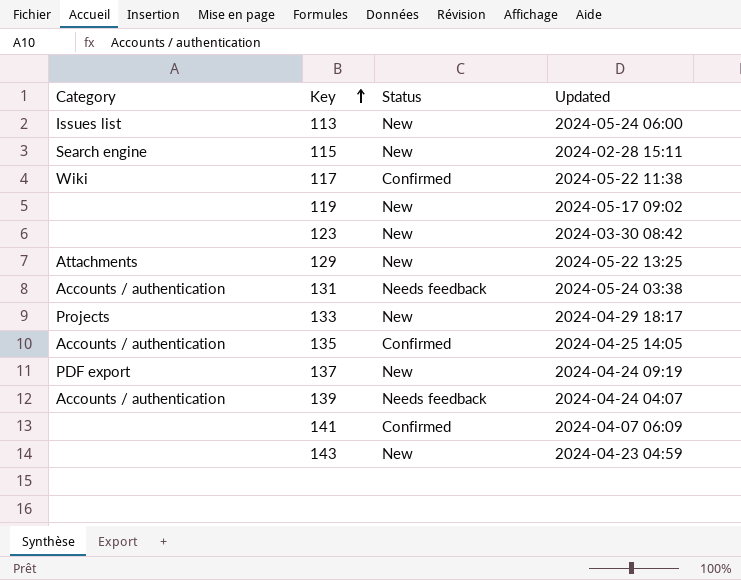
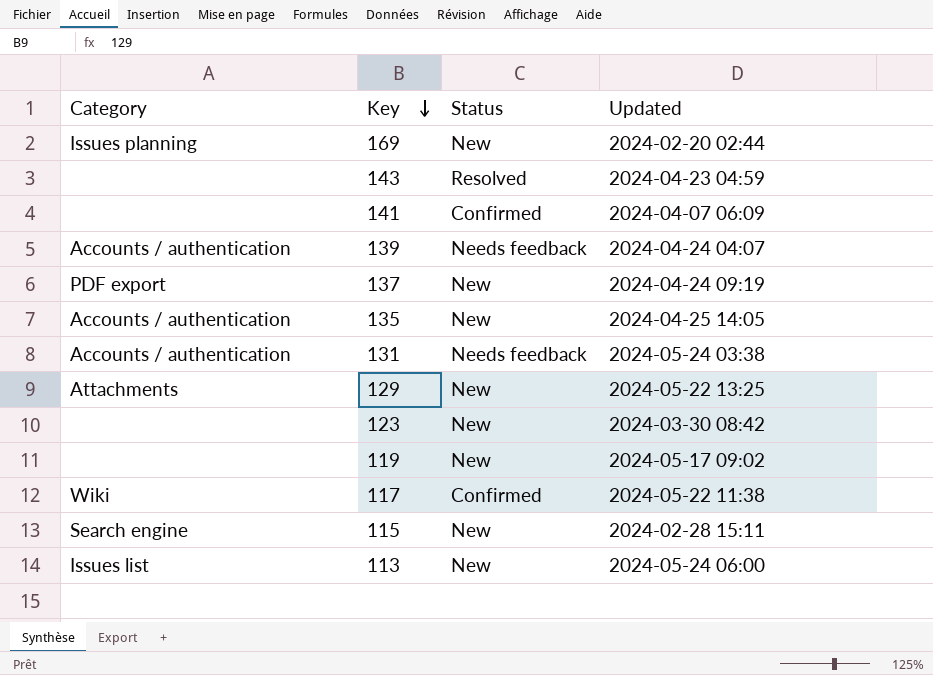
row order: Key ascending -> Key descending
row 133: Projects | New | 2024-04-29 18:17 -> none
row 169: none -> Issues planning | New | 2024-02-20 02:44
143 | Status: New -> Resolved
135 | Status: Confirmed -> New

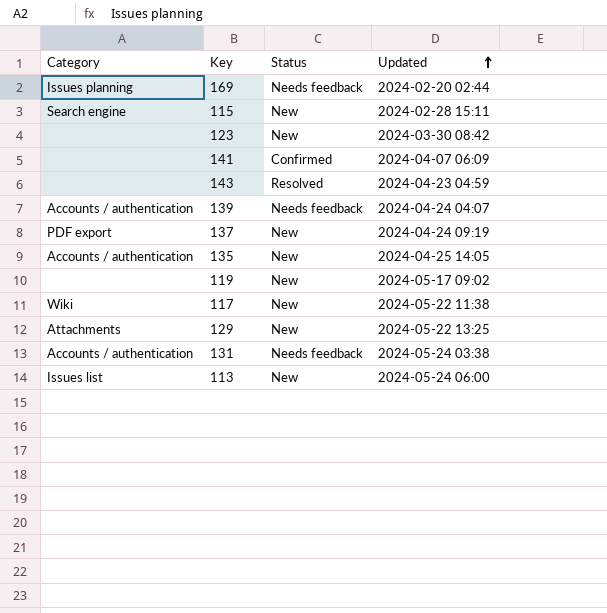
row order: Key descending -> Updated ascending
169 | Status: New -> Needs feedback
117 | Status: Confirmed -> New

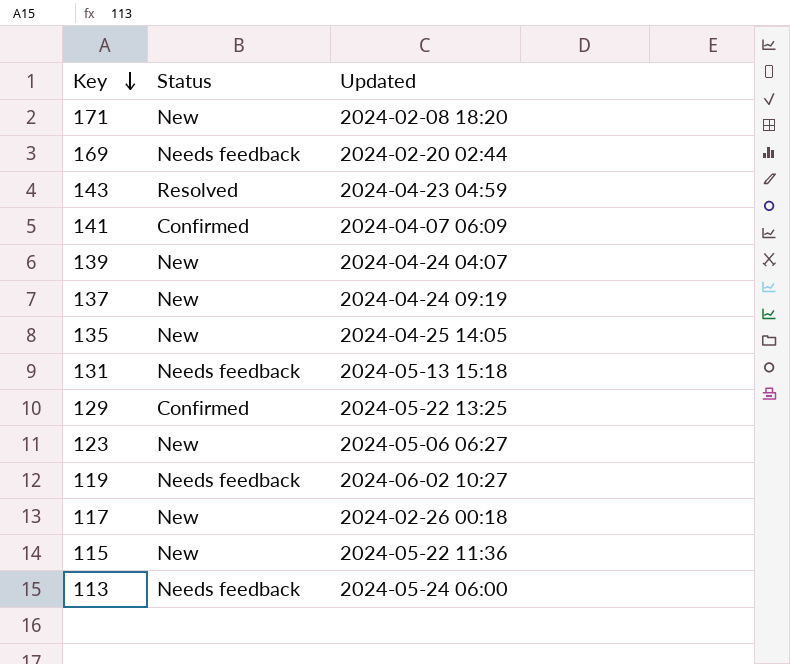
row order: Updated ascending -> Key descending
column Category | position: 1 -> none
row 171: none -> New | 2024-02-08 18:20
139 | Status: Needs feedback -> New
131 | Updated: 2024-05-24 03:38 -> 2024-05-13 15:18
129 | Status: New -> Confirmed
123 | Updated: 2024-03-30 08:42 -> 2024-05-06 06:27
119 | Status: New -> Needs feedback
119 | Updated: 2024-05-17 09:02 -> 2024-06-02 10:27
117 | Updated: 2024-05-22 11:38 -> 2024-02-26 00:18
115 | Updated: 2024-02-28 15:11 -> 2024-05-22 11:36
113 | Status: New -> Needs feedback

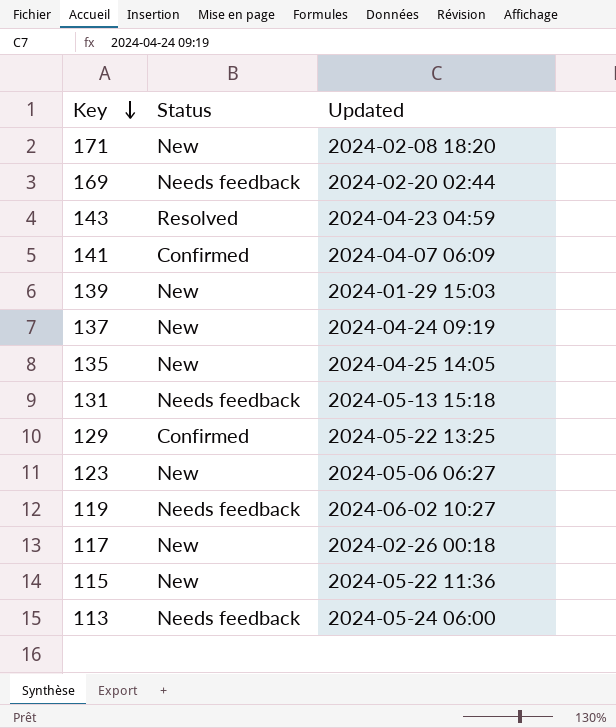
139 | Updated: 2024-04-24 04:07 -> 2024-01-29 15:03

